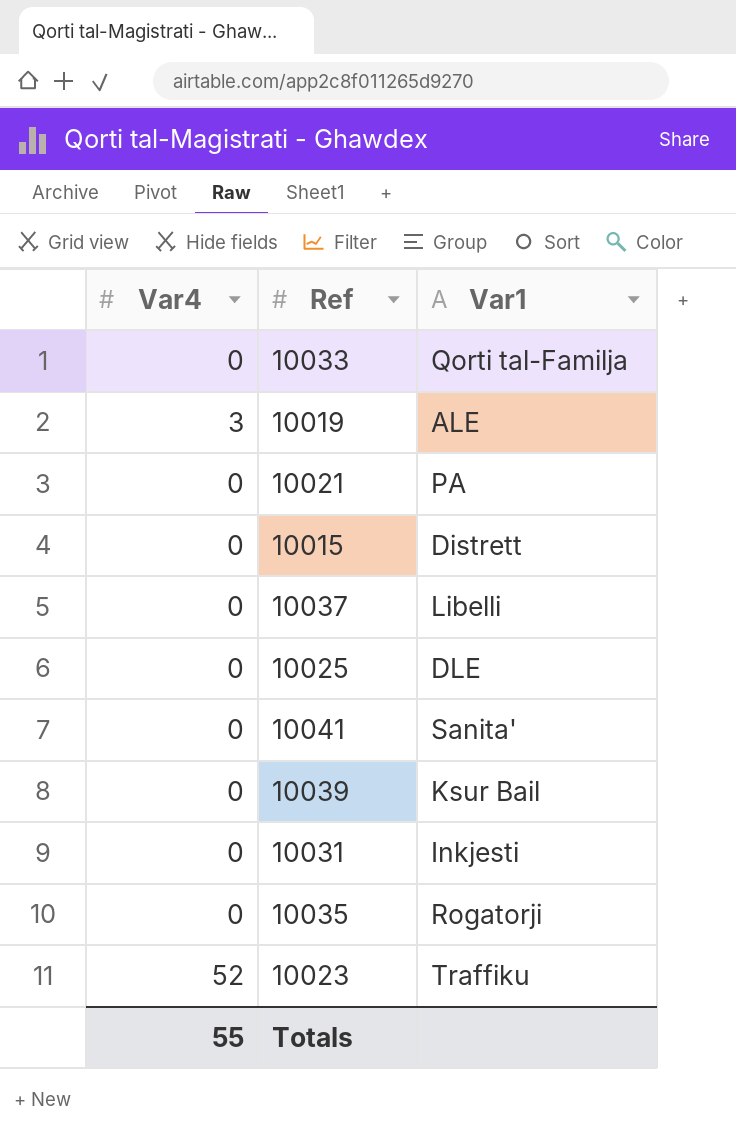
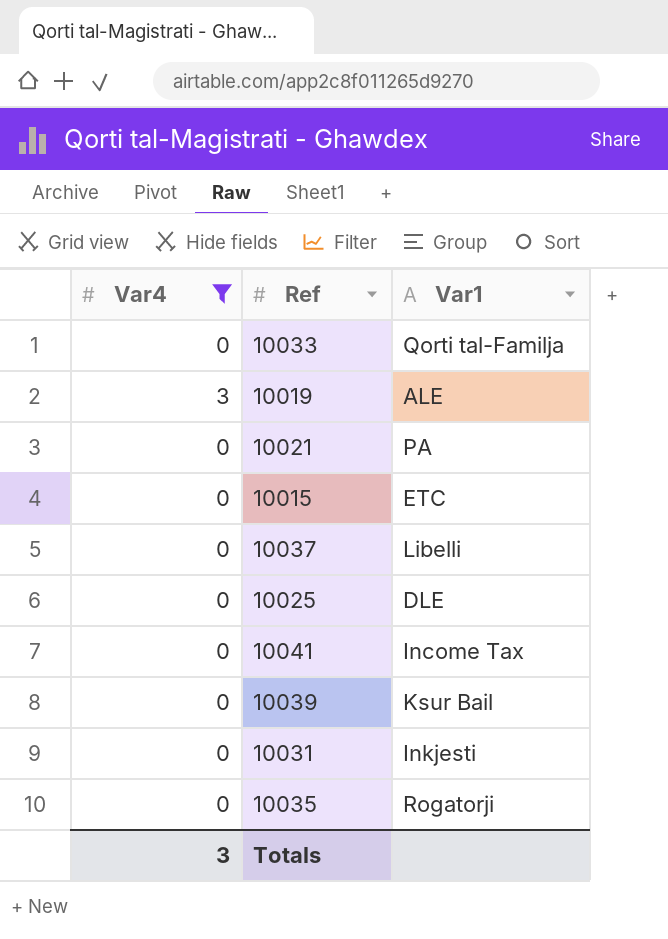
filter: none -> Var4 != 52
10015 | Var1: Distrett -> ETC
10041 | Var1: Sanita' -> Income Tax
Totals | Var4: 55 -> 3

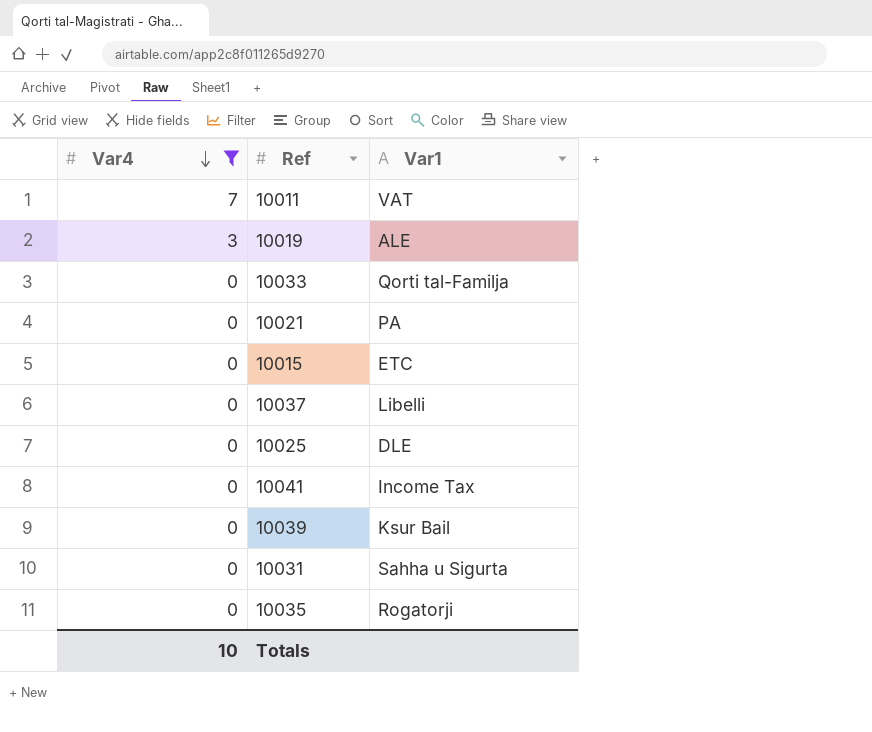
row order: none -> Var4 descending
row 10011: none -> 7 | VAT
10031 | Var1: Inkjesti -> Sahha u Sigurta
Totals | Var4: 3 -> 10

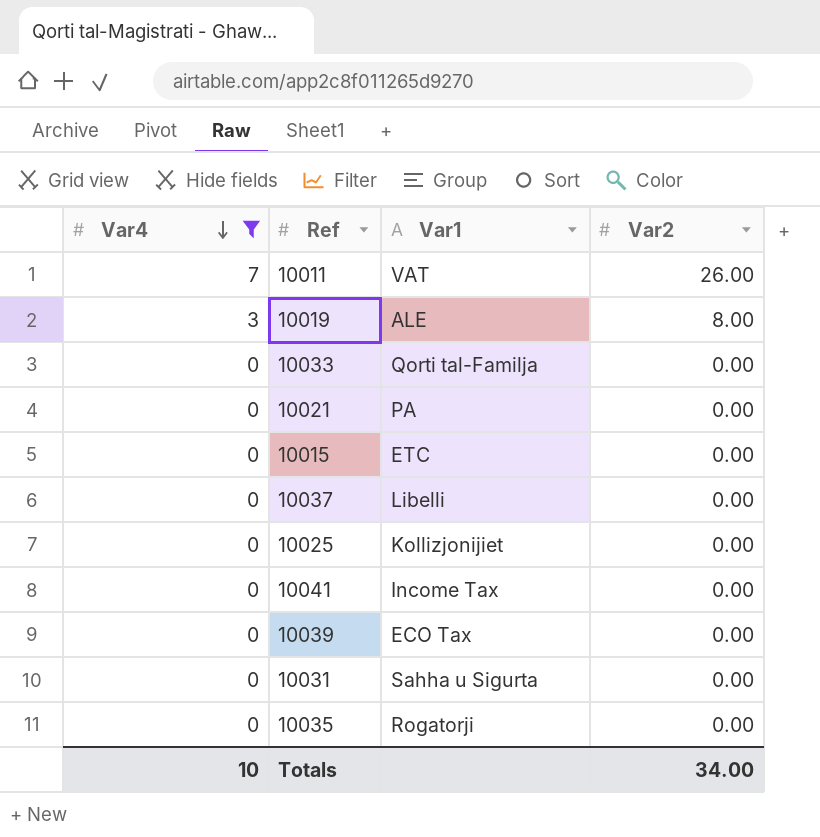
column Var2 | position: none -> 4
10025 | Var1: DLE -> Kollizjonijiet
10039 | Var1: Ksur Bail -> ECO Tax

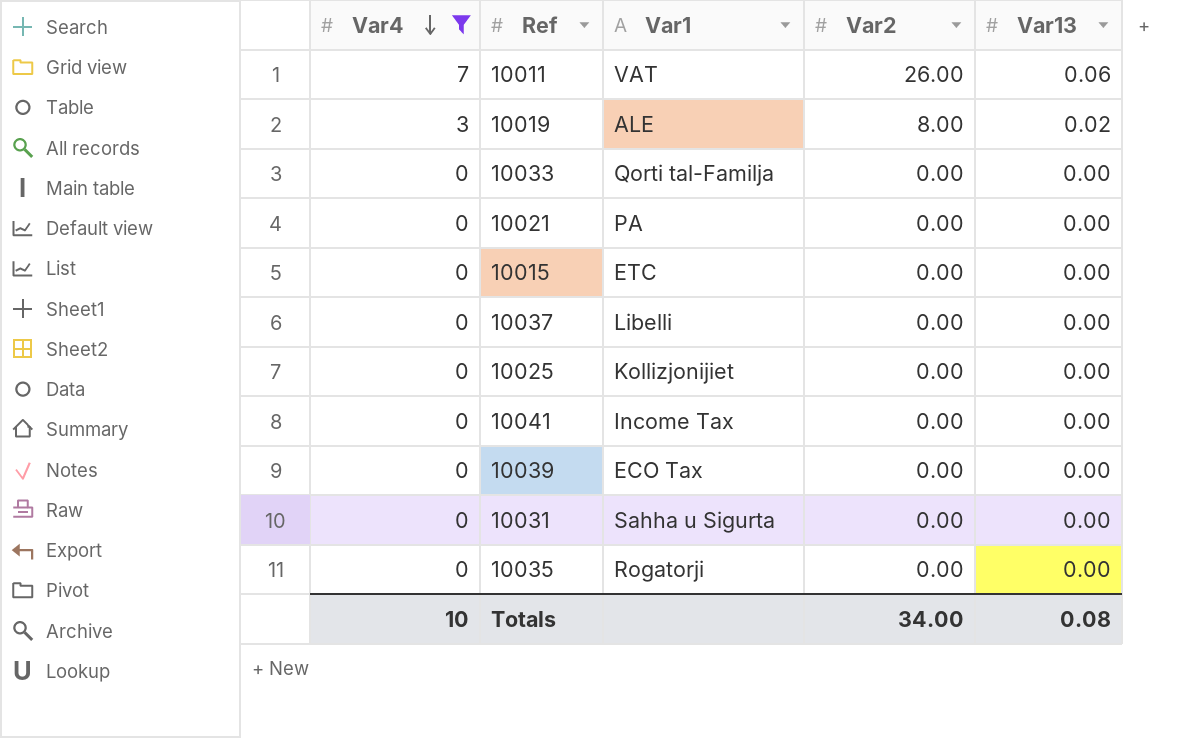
column Var13 | position: none -> 5

